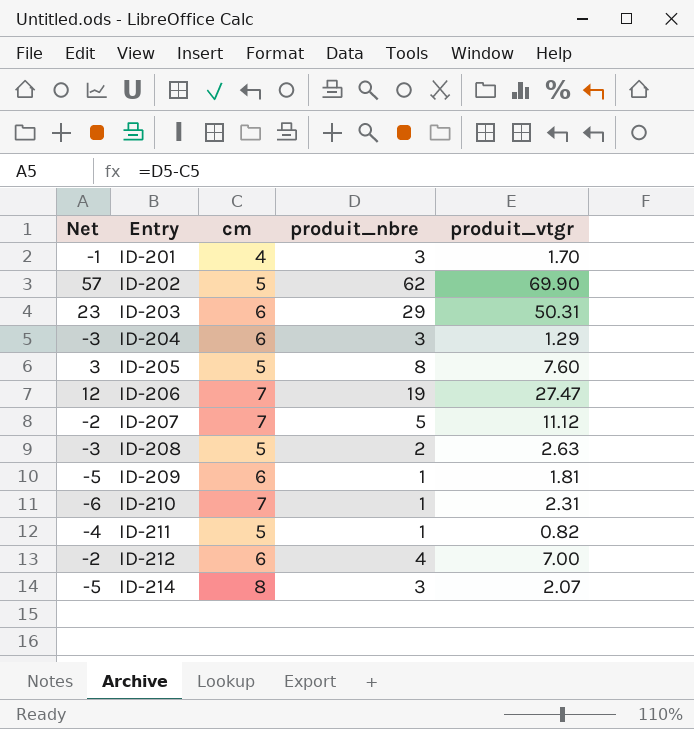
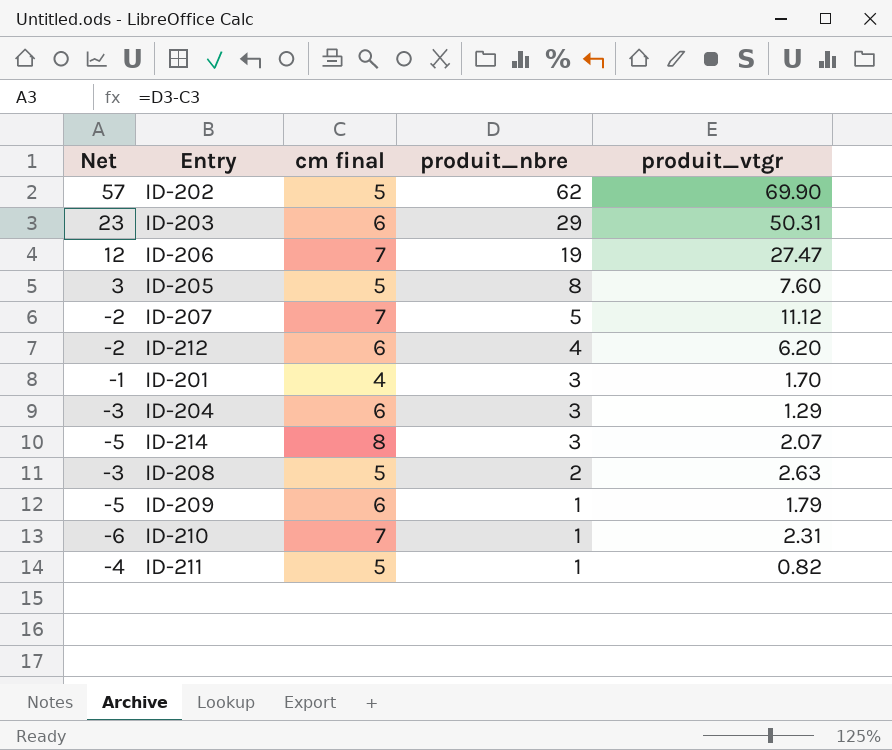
row order: Entry ascending -> produit_nbre descending
column name: cm -> cm final
ID-212 | produit_vtgr: 7.00 -> 6.20
ID-209 | produit_vtgr: 1.81 -> 1.79

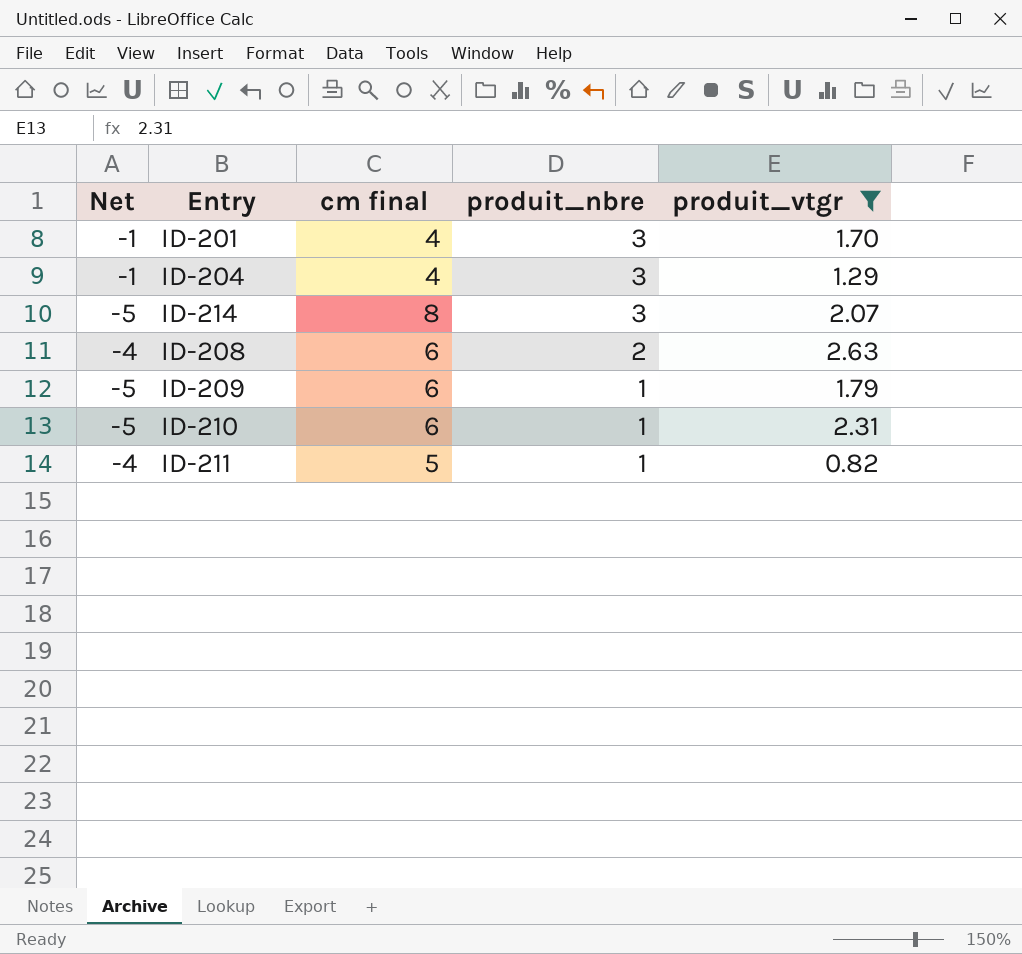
filter: none -> produit_vtgr <= 2.63
ID-204 | Net: -3 -> -1
ID-204 | cm final: 6 -> 4
ID-208 | Net: -3 -> -4
ID-208 | cm final: 5 -> 6
ID-210 | Net: -6 -> -5
ID-210 | cm final: 7 -> 6

